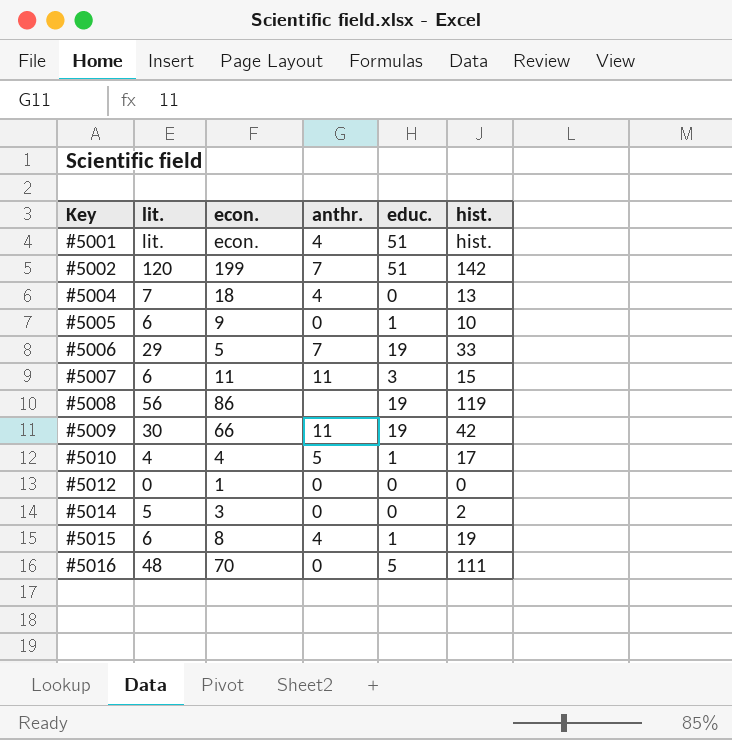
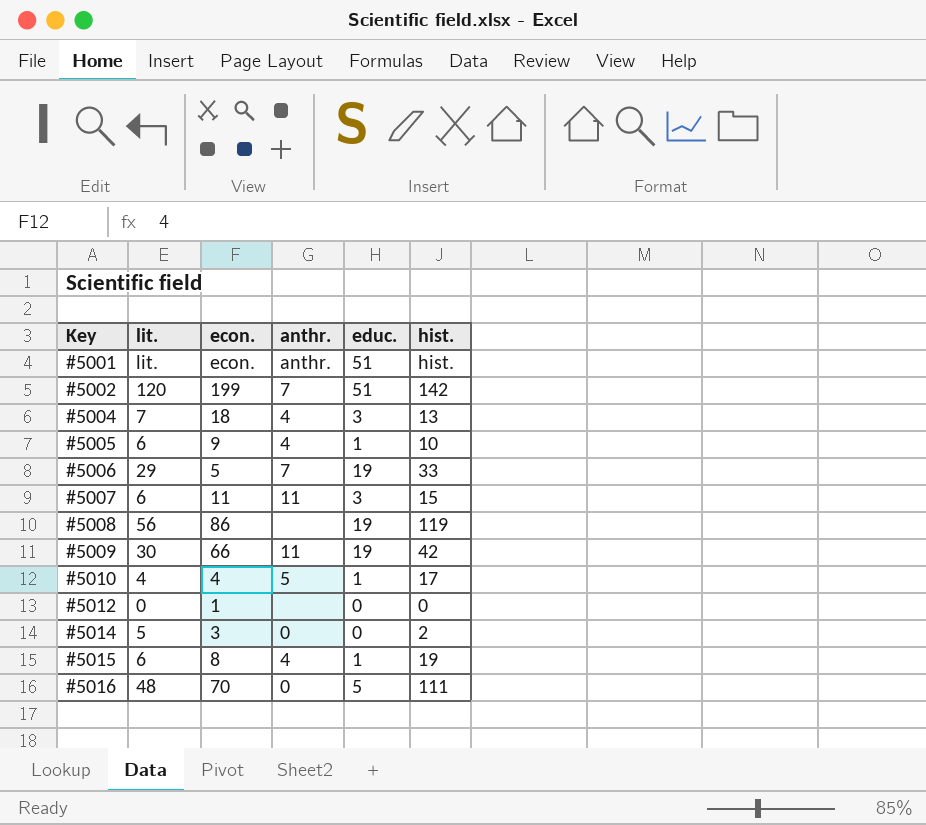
#5001 | anthr.: 4 -> anthr.
#5004 | educ.: 0 -> 3
#5005 | anthr.: 0 -> 4
#5012 | anthr.: 0 -> none

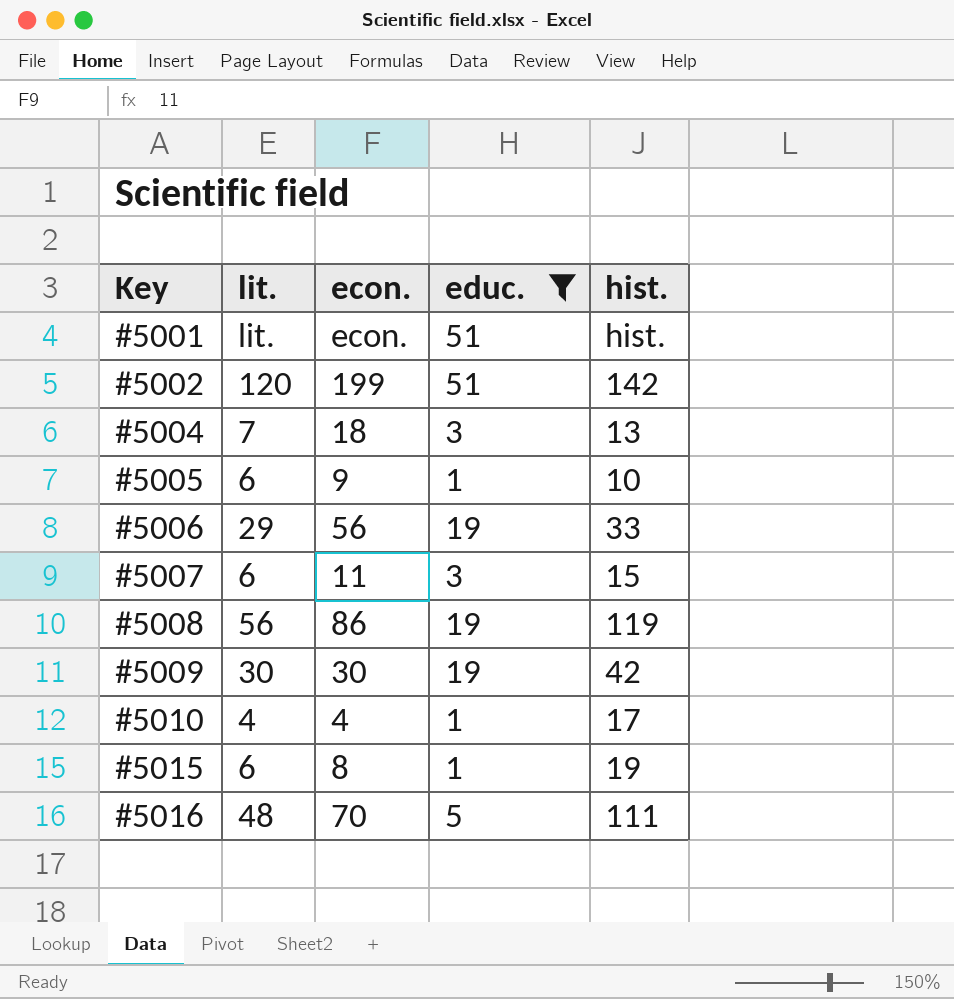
filter: none -> educ. != 0
column anthr. | position: 4 -> none
#5006 | econ.: 5 -> 56
#5009 | econ.: 66 -> 30

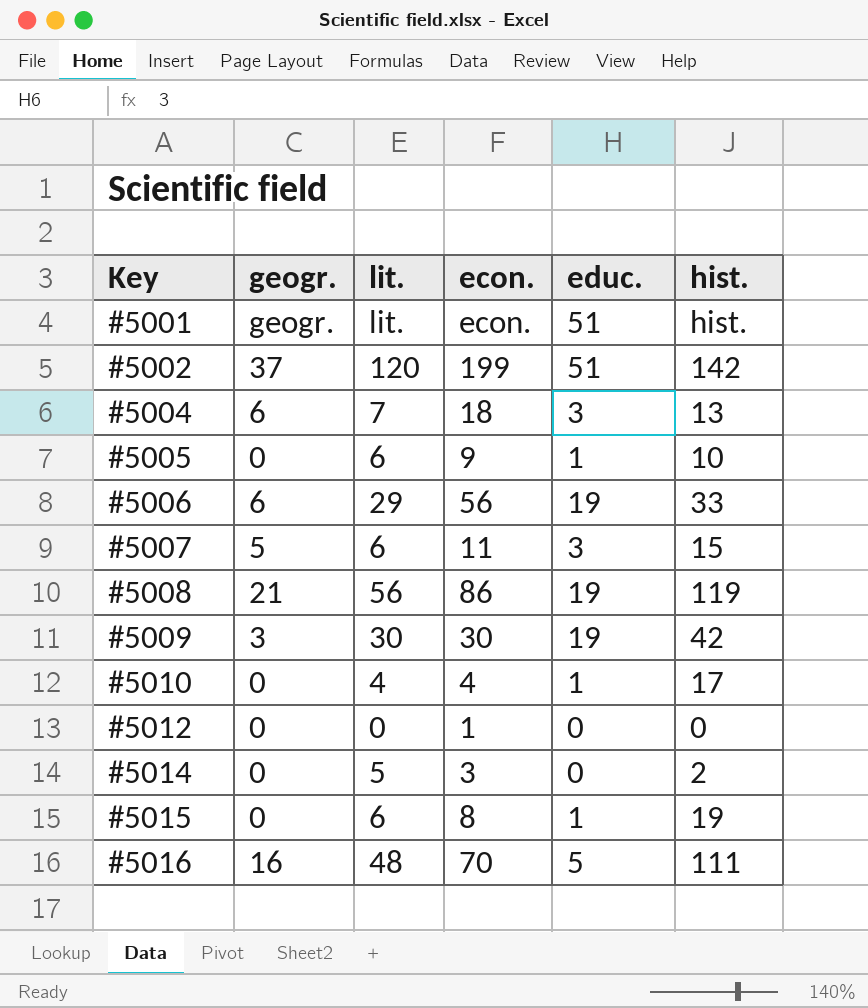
filter: educ. != 0 -> none
column geogr. | position: none -> 2

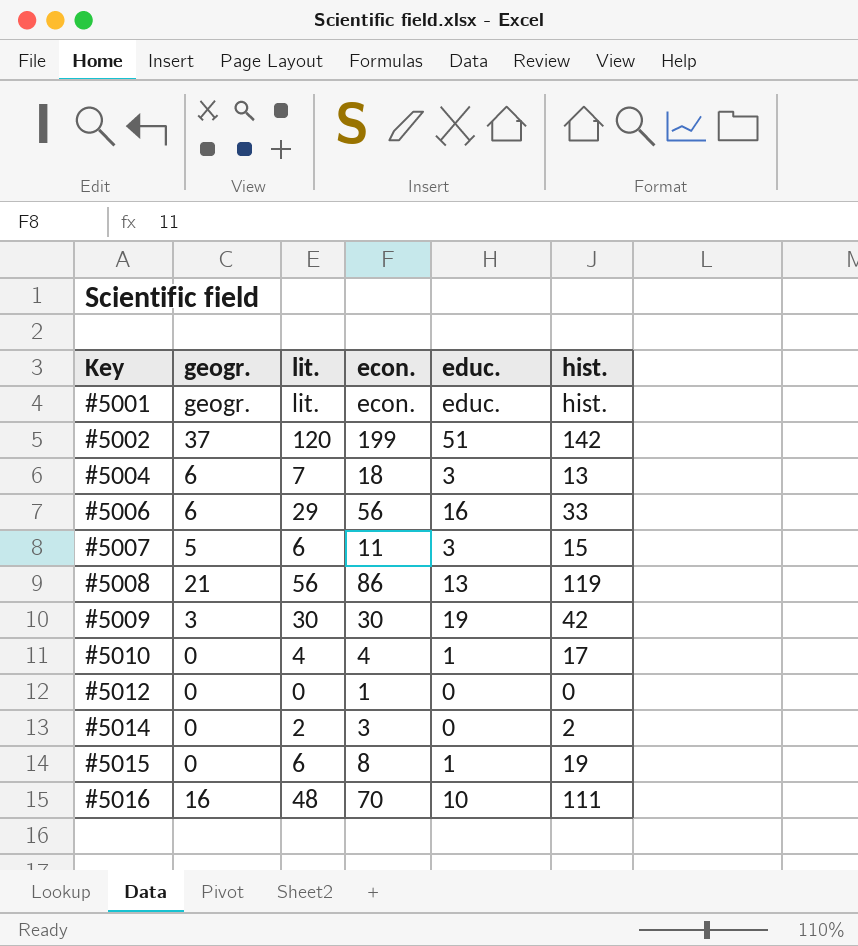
row #5005: 0 | 6 | 9 | 1 | 10 -> none
#5001 | educ.: 51 -> educ.
#5006 | educ.: 19 -> 16
#5008 | educ.: 19 -> 13
#5014 | lit.: 5 -> 2
#5016 | educ.: 5 -> 10

